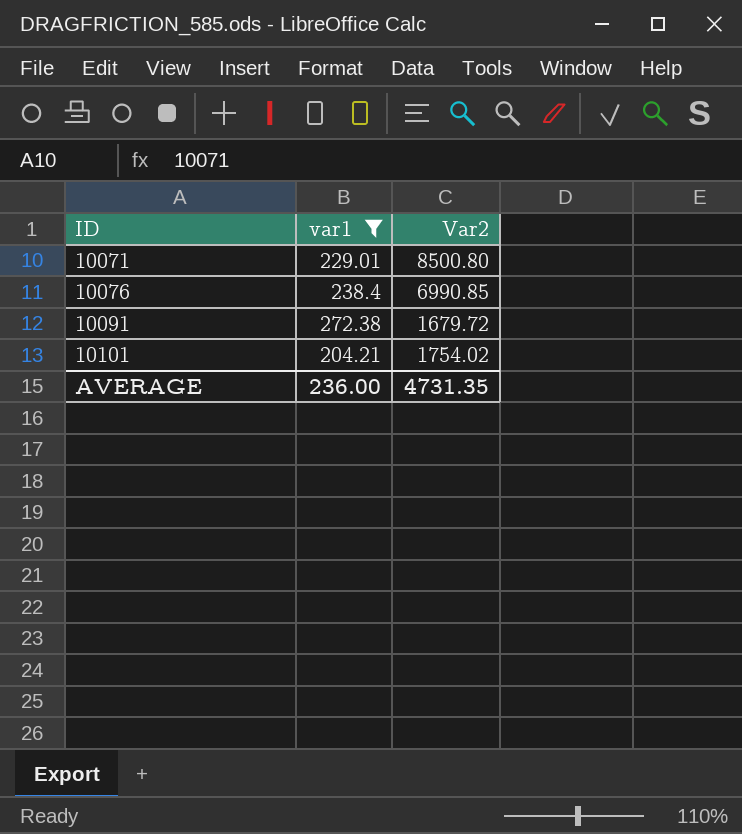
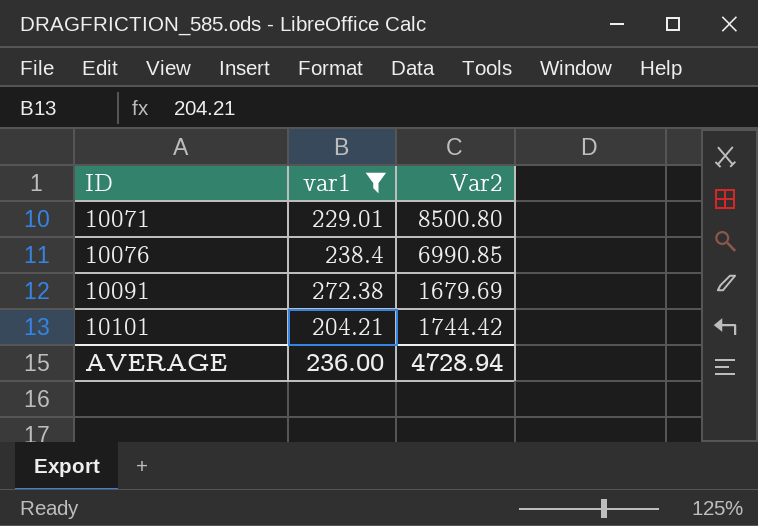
10091 | Var2: 1679.72 -> 1679.69
10101 | Var2: 1754.02 -> 1744.42
AVERAGE | Var2: 4731.35 -> 4728.94

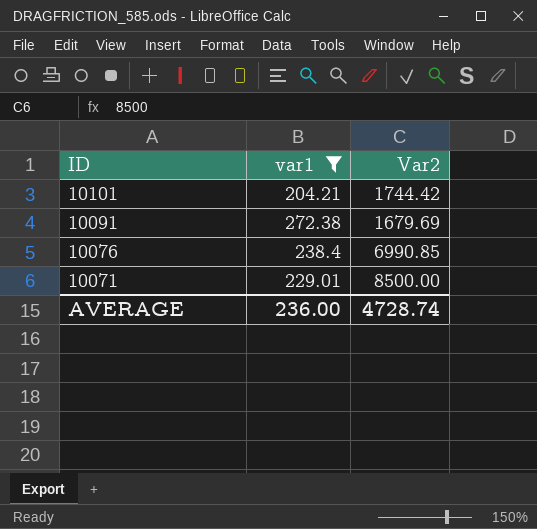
row order: ID ascending -> ID descending
10071 | Var2: 8500.80 -> 8500.00
AVERAGE | Var2: 4728.94 -> 4728.74

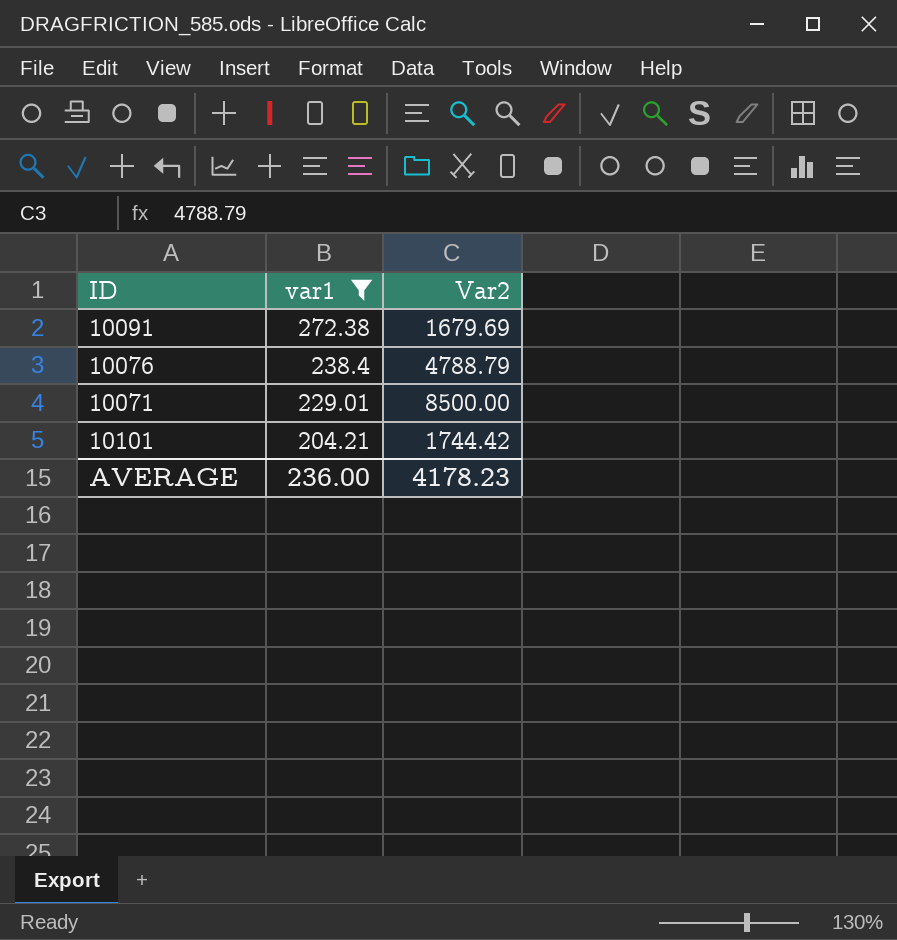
row order: ID descending -> var1 descending
10076 | Var2: 6990.85 -> 4788.79
AVERAGE | Var2: 4728.74 -> 4178.23

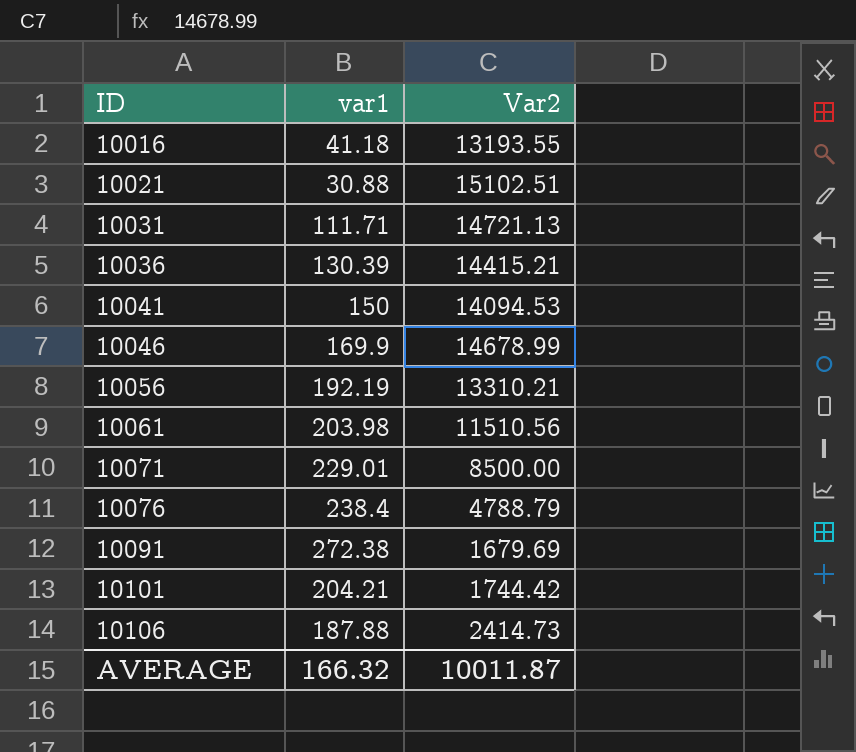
filter: var1 >= 204.21 -> none
row order: var1 descending -> ID ascending
AVERAGE | var1: 236.00 -> 166.32
AVERAGE | Var2: 4178.23 -> 10011.87

